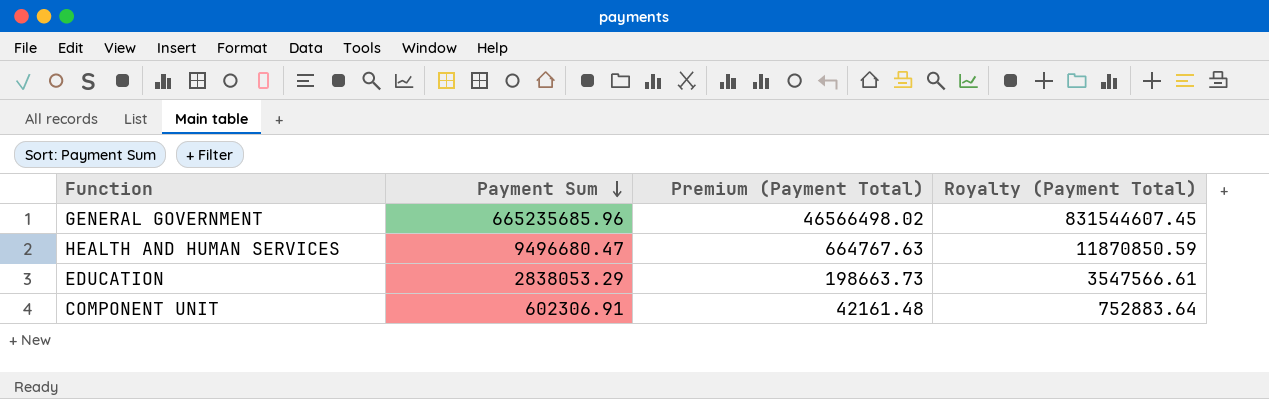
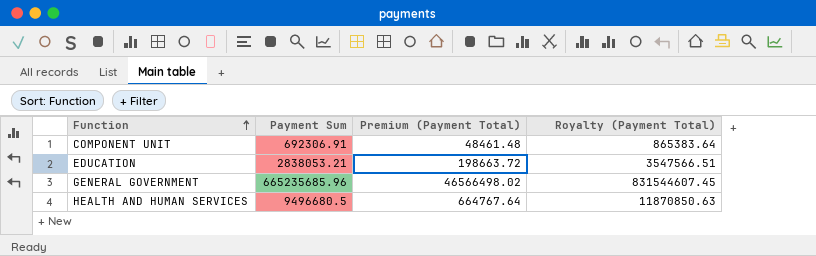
row order: Payment Sum descending -> Function ascending
COMPONENT UNIT | Payment Sum: 602306.91 -> 692306.91
COMPONENT UNIT | Premium (Payment Total): 42161.48 -> 48461.48
COMPONENT UNIT | Royalty (Payment Total): 752883.64 -> 865383.64
EDUCATION | Payment Sum: 2838053.29 -> 2838053.21
EDUCATION | Premium (Payment Total): 198663.73 -> 198663.72
EDUCATION | Royalty (Payment Total): 3547566.61 -> 3547566.51
HEALTH AND HUMAN SERVICES | Payment Sum: 9496680.47 -> 9496680.5
HEALTH AND HUMAN SERVICES | Premium (Payment Total): 664767.63 -> 664767.64
HEALTH AND HUMAN SERVICES | Royalty (Payment Total): 11870850.59 -> 11870850.63

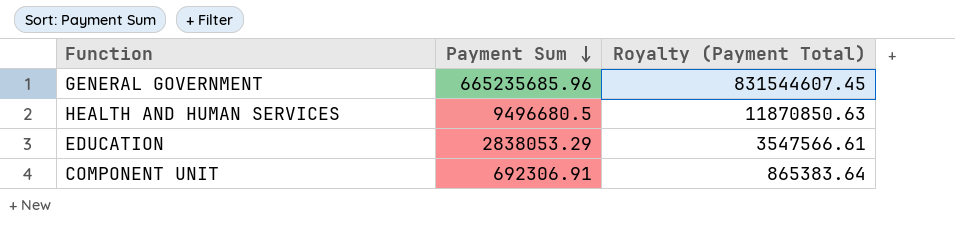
row order: Function ascending -> Payment Sum descending
column Premium (Payment Total) | formula: [Payment Sum] * 0.07 -> none
EDUCATION | Payment Sum: 2838053.21 -> 2838053.29
EDUCATION | Royalty (Payment Total): 3547566.51 -> 3547566.61

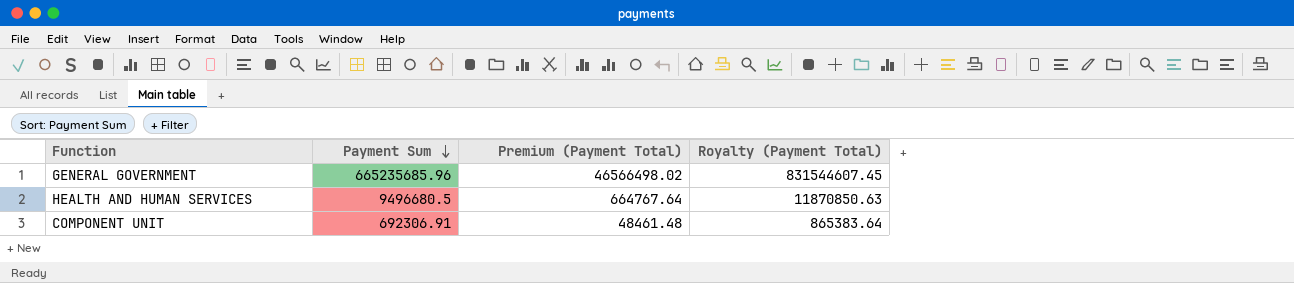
column Premium (Payment Total) | formula: none -> [Payment Sum] * 0.07
row EDUCATION: 2838053.29 | 3547566.61 -> none

